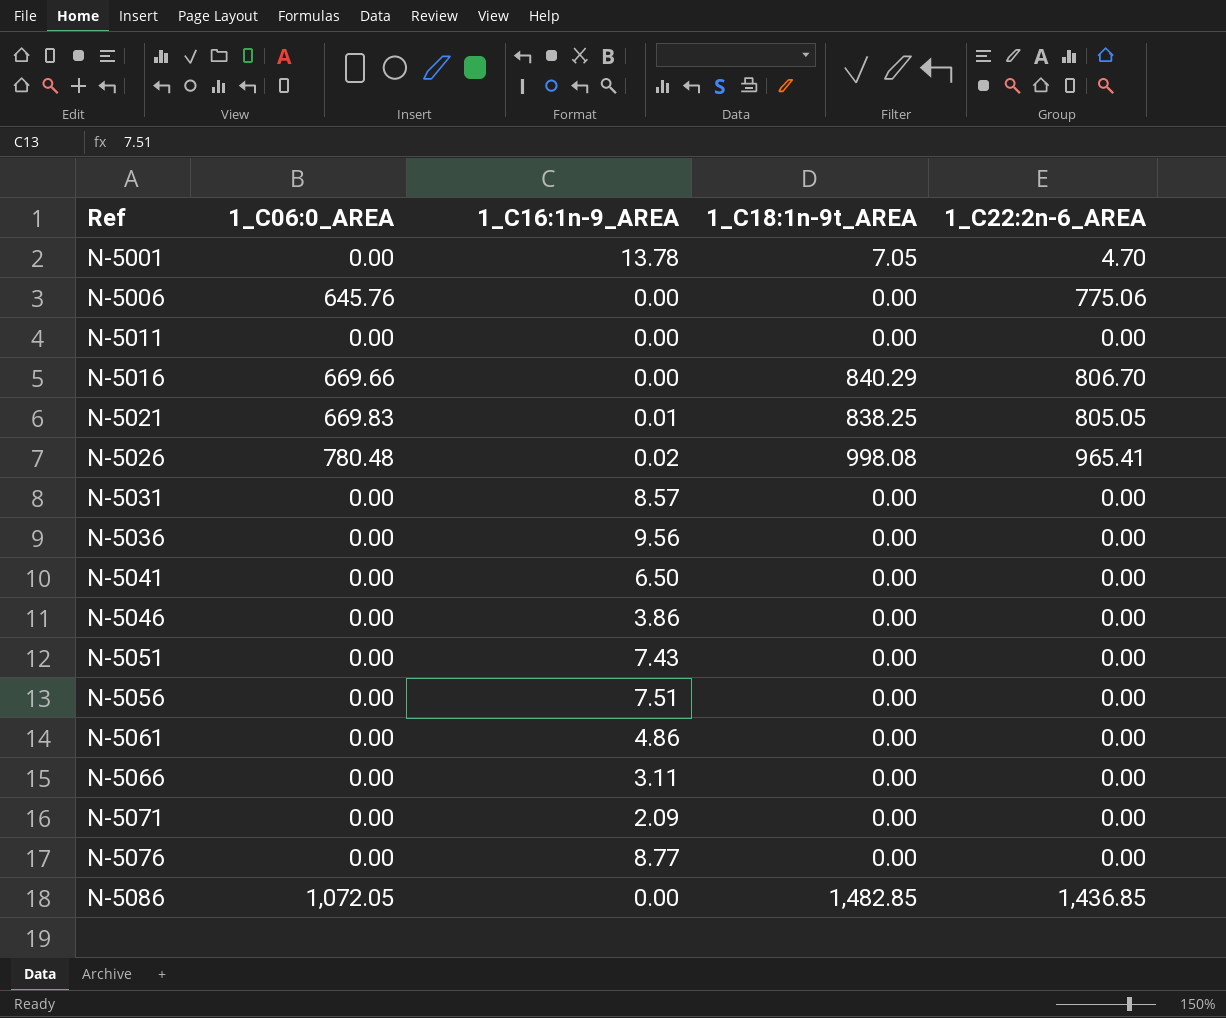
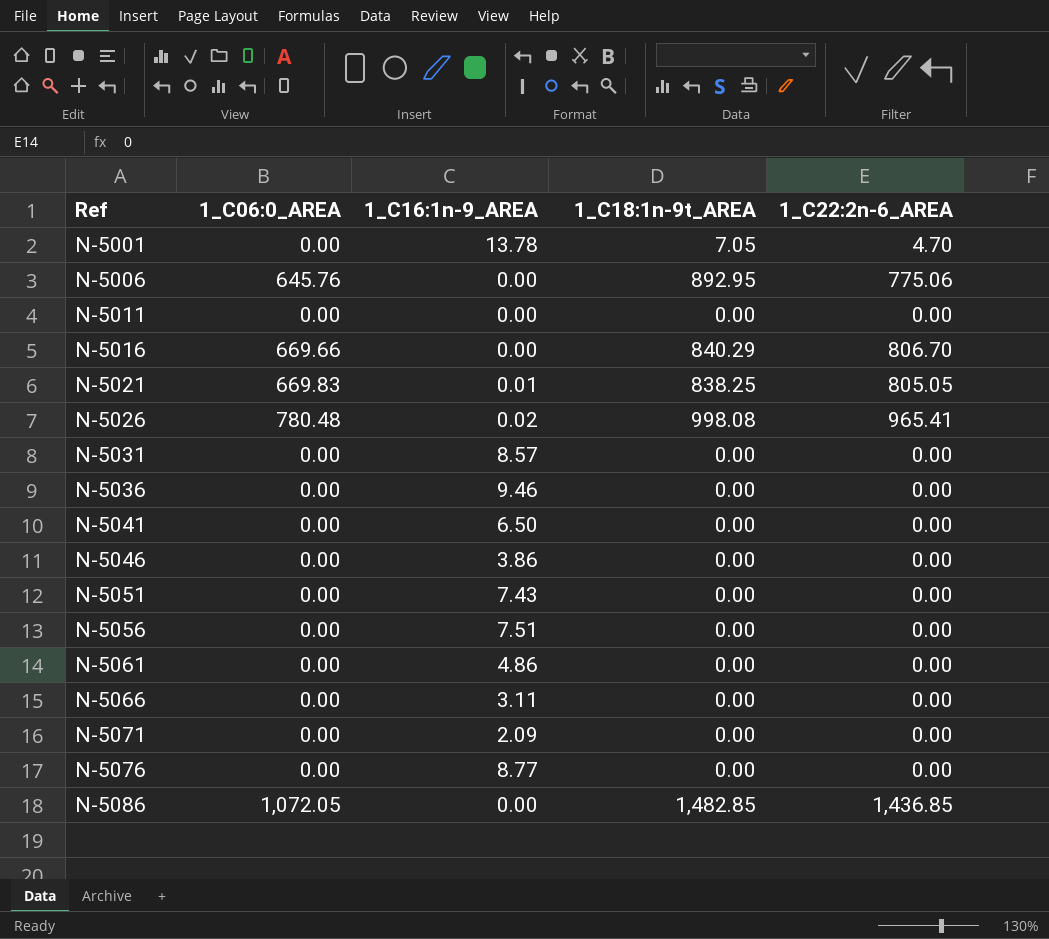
N-5006 | 1_C18:1n-9t_AREA: 0.00 -> 892.95
N-5036 | 1_C16:1n-9_AREA: 9.56 -> 9.46

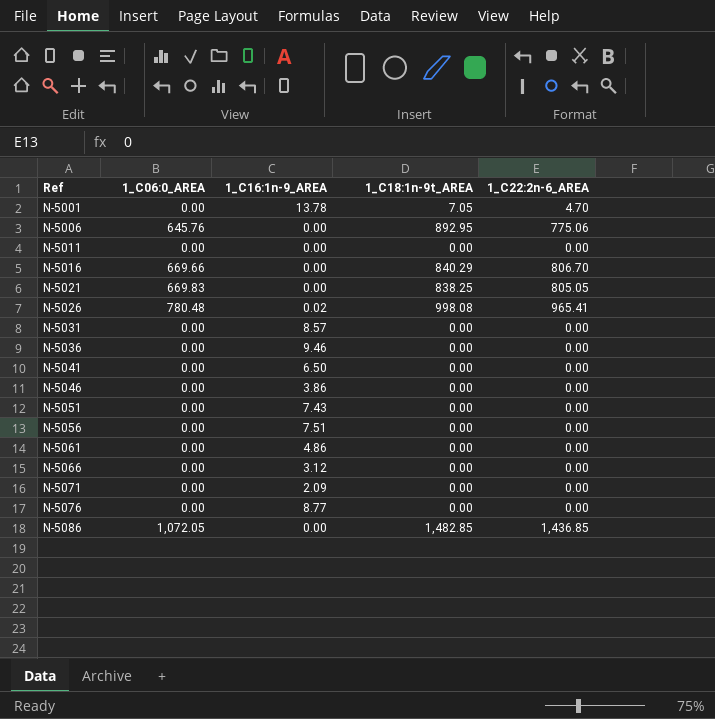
N-5021 | 1_C16:1n-9_AREA: 0.01 -> 0.00
N-5066 | 1_C16:1n-9_AREA: 3.11 -> 3.12

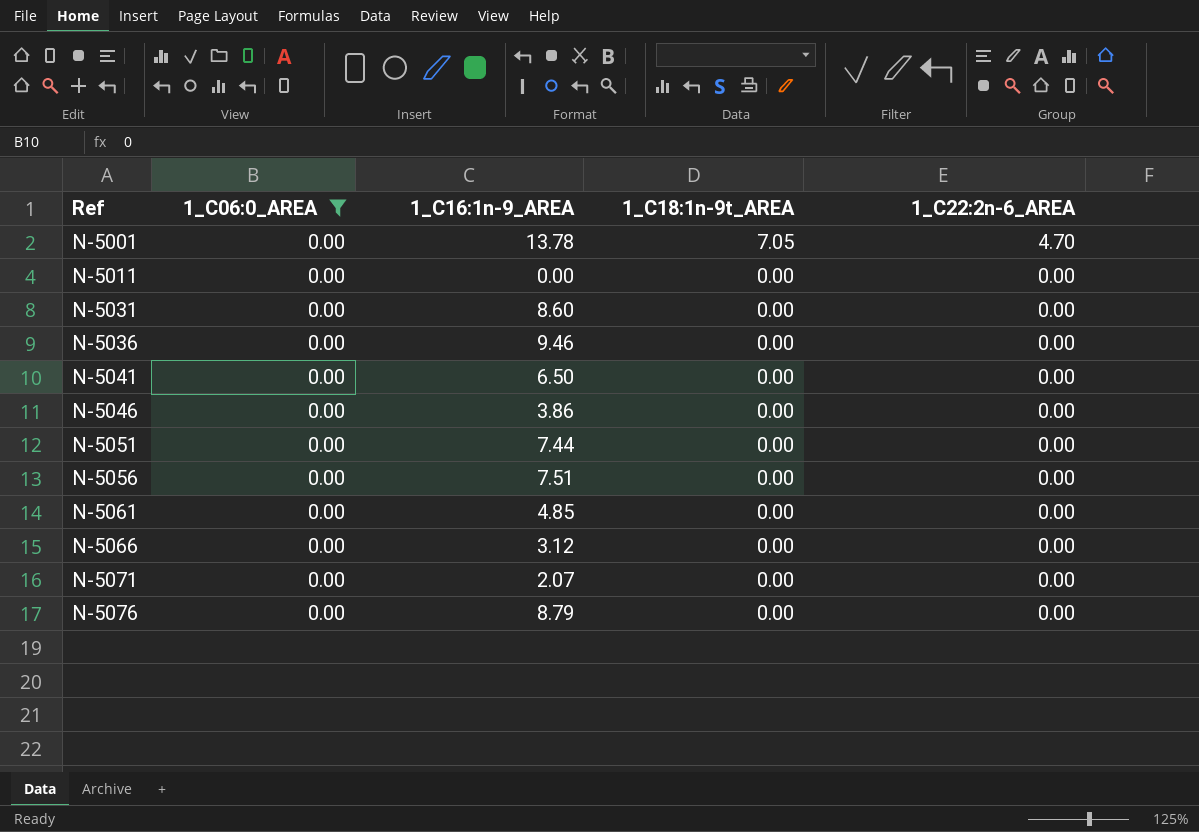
filter: none -> 1_C06:0_AREA = 0.00
N-5031 | 1_C16:1n-9_AREA: 8.57 -> 8.60
N-5051 | 1_C16:1n-9_AREA: 7.43 -> 7.44
N-5061 | 1_C16:1n-9_AREA: 4.86 -> 4.85
N-5071 | 1_C16:1n-9_AREA: 2.09 -> 2.07
N-5076 | 1_C16:1n-9_AREA: 8.77 -> 8.79

